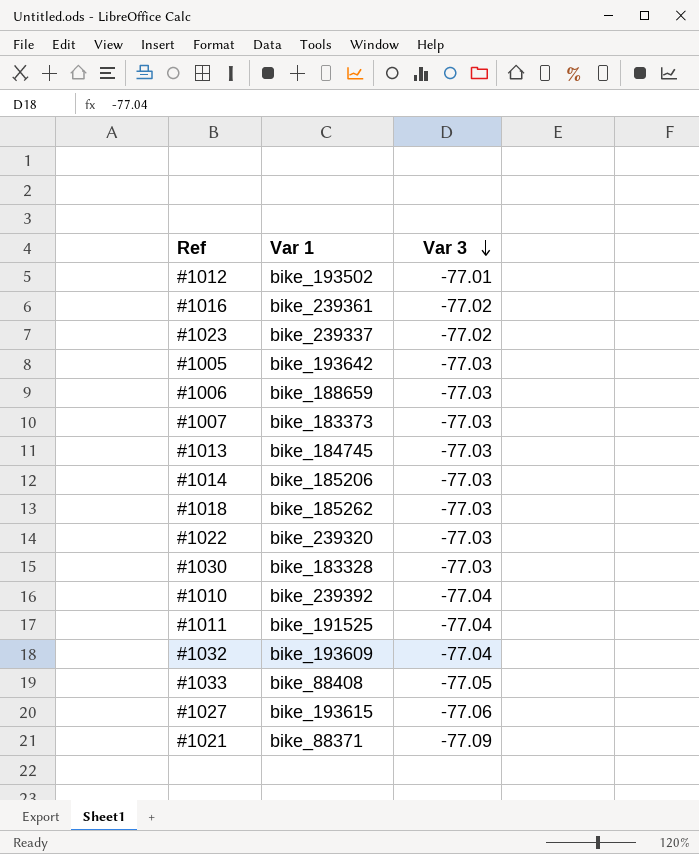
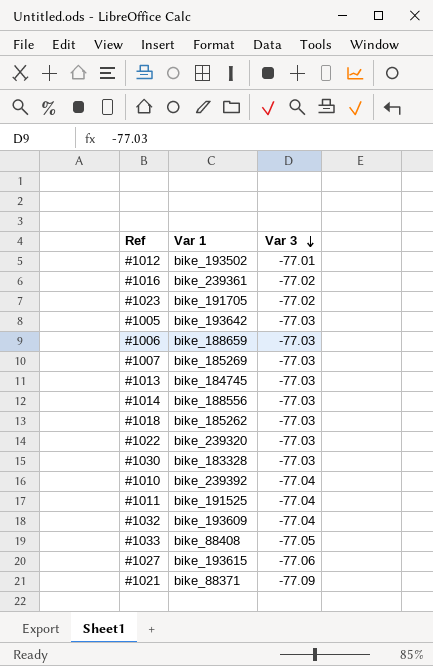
#1023 | Var 1: bike_239337 -> bike_191705
#1007 | Var 1: bike_183373 -> bike_185269
#1014 | Var 1: bike_185206 -> bike_188556

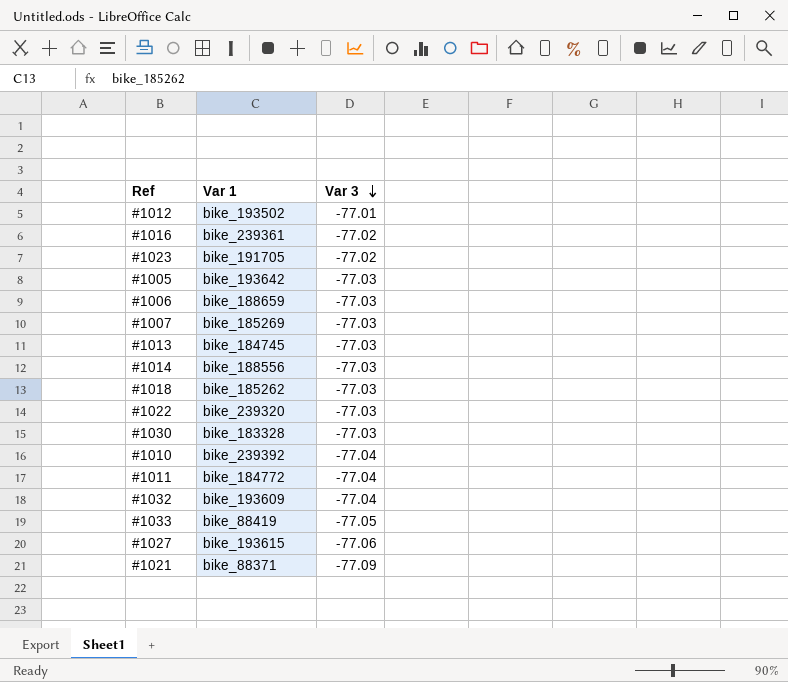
#1011 | Var 1: bike_191525 -> bike_184772
#1033 | Var 1: bike_88408 -> bike_88419

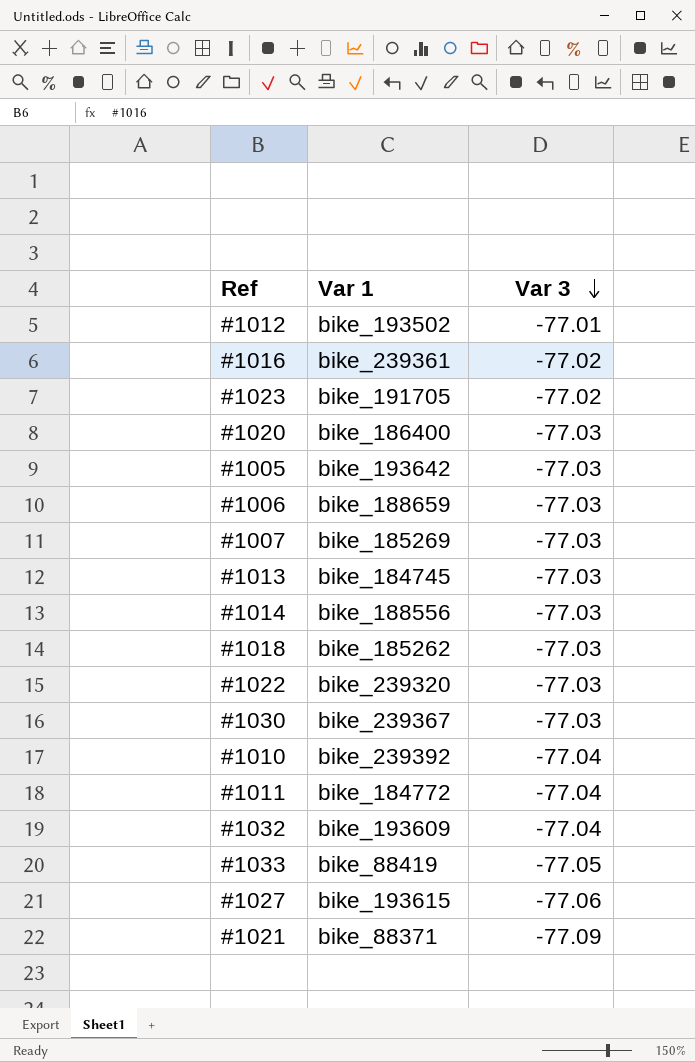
row #1020: none -> bike_186400 | -77.03
#1030 | Var 1: bike_183328 -> bike_239367

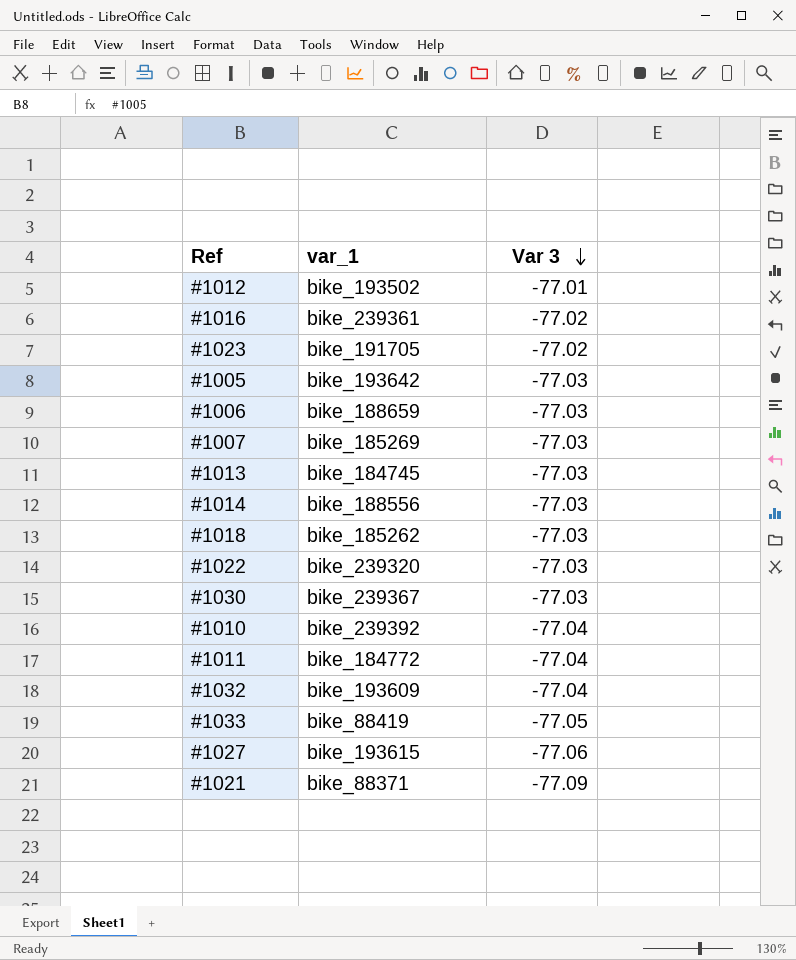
column name: Var 1 -> var_1
row #1020: bike_186400 | -77.03 -> none

